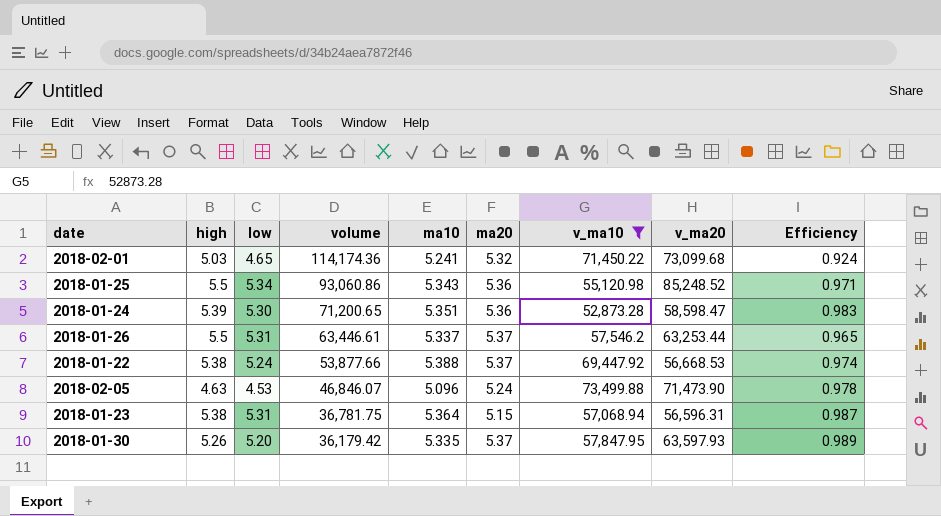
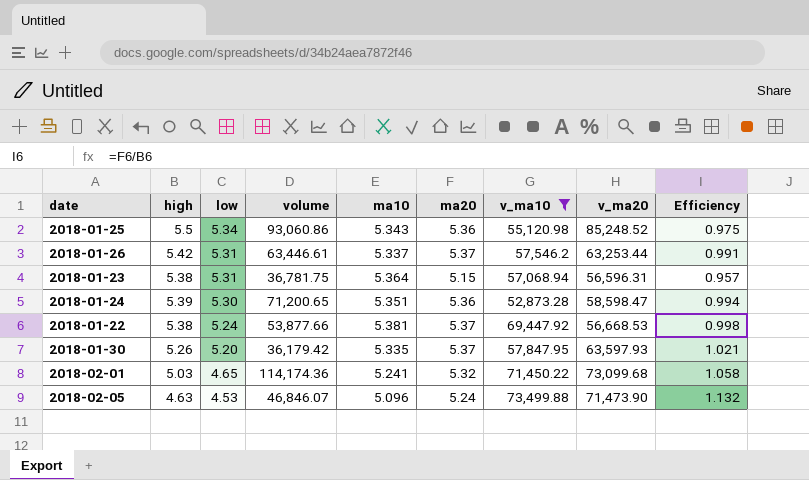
row order: volume descending -> low descending
column Efficiency | formula: [low] / [high] -> [ma20] / [high]
2018-01-26 | high: 5.5 -> 5.42
2018-01-22 | ma10: 5.388 -> 5.381

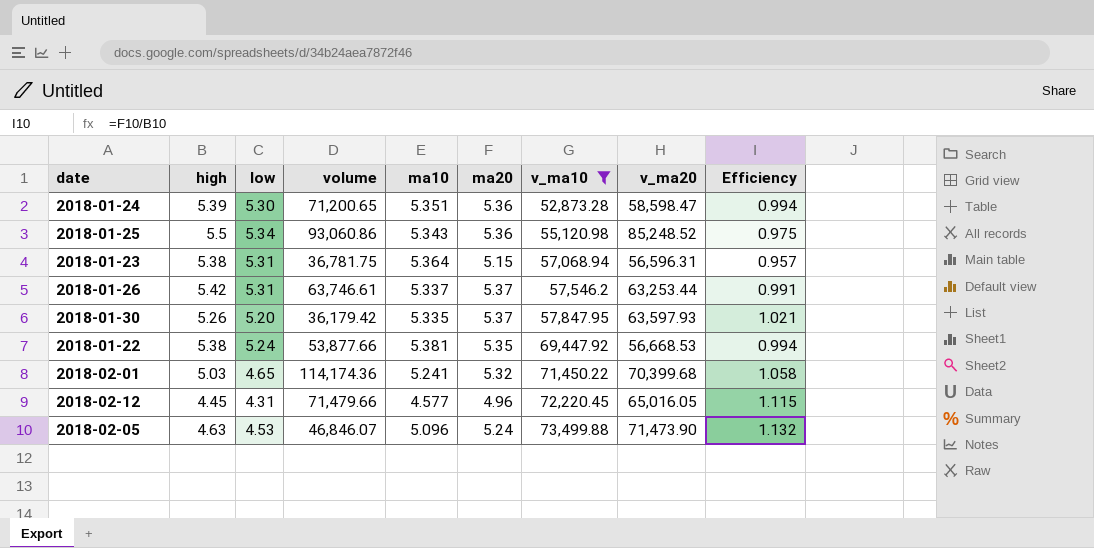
row order: low descending -> v_ma10 ascending
2018-01-26 | volume: 63,446.61 -> 63,746.61
2018-01-22 | ma20: 5.37 -> 5.35
2018-01-22 | Efficiency: 0.998 -> 0.994
2018-02-01 | v_ma20: 73,099.68 -> 70,399.68
row 2018-02-12: none -> 4.45 | 4.31 | 71,479.66 | 4.577 | 4.96 | 72,220.45 | 65,016.05 | 1.115

